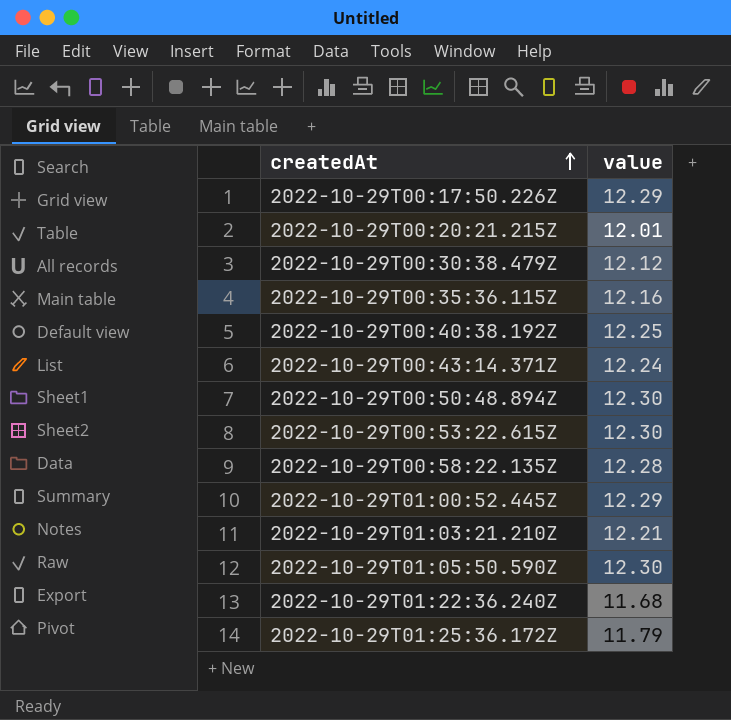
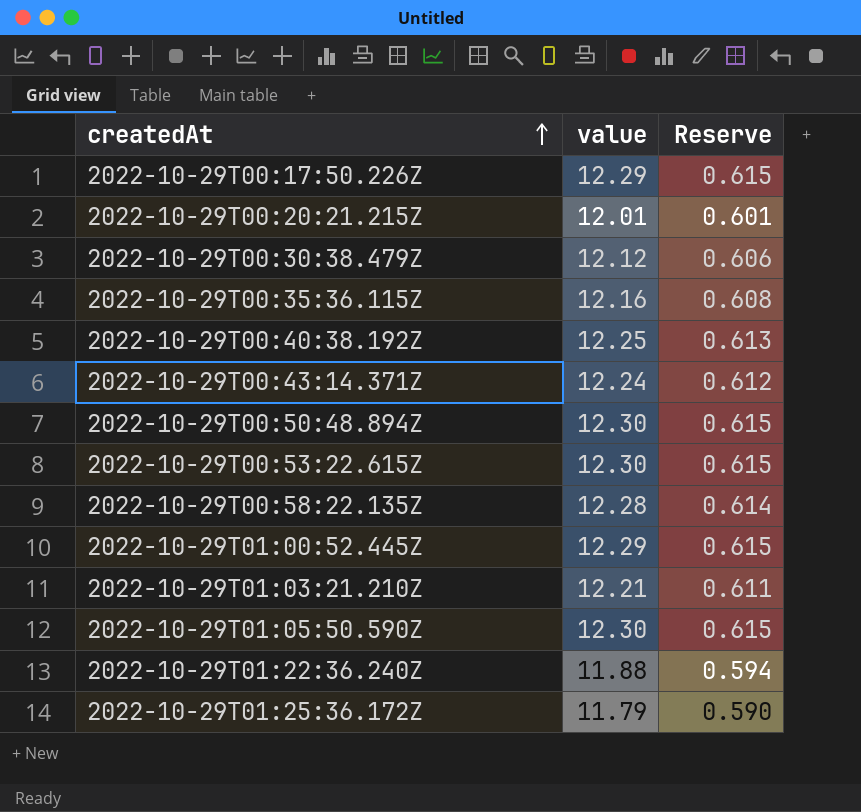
column Reserve | formula: none -> [value] * 0.05
2022-10-29T01:22:36.240Z | value: 11.68 -> 11.88

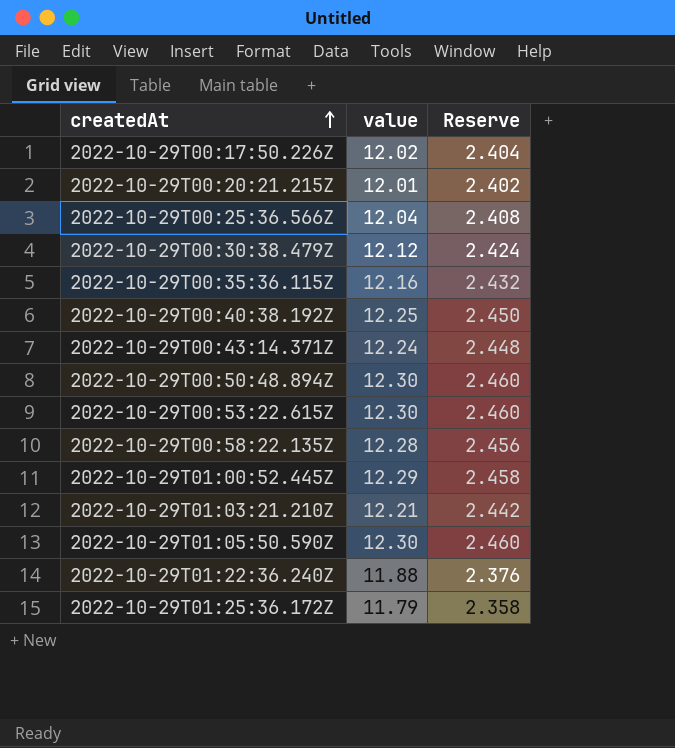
column Reserve | formula: [value] * 0.05 -> [value] * 0.2
2022-10-29T00:17:50.226Z | value: 12.29 -> 12.02
row 2022-10-29T00:25:36.566Z: none -> 12.04 | 2.408

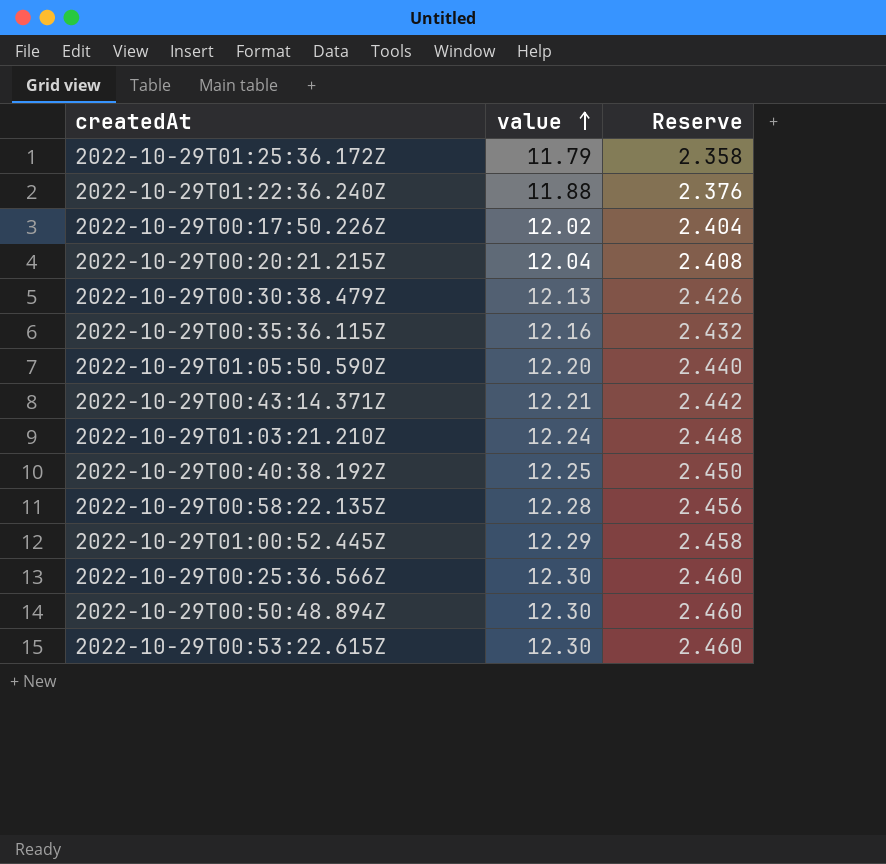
row order: createdAt ascending -> value ascending
2022-10-29T00:20:21.215Z | value: 12.01 -> 12.04
2022-10-29T00:20:21.215Z | Reserve: 2.402 -> 2.408
2022-10-29T00:30:38.479Z | value: 12.12 -> 12.13
2022-10-29T00:30:38.479Z | Reserve: 2.424 -> 2.426
2022-10-29T01:05:50.590Z | value: 12.30 -> 12.20
2022-10-29T01:05:50.590Z | Reserve: 2.460 -> 2.440
2022-10-29T00:43:14.371Z | value: 12.24 -> 12.21
2022-10-29T00:43:14.371Z | Reserve: 2.448 -> 2.442
2022-10-29T01:03:21.210Z | value: 12.21 -> 12.24
2022-10-29T01:03:21.210Z | Reserve: 2.442 -> 2.448
2022-10-29T00:25:36.566Z | value: 12.04 -> 12.30
2022-10-29T00:25:36.566Z | Reserve: 2.408 -> 2.460

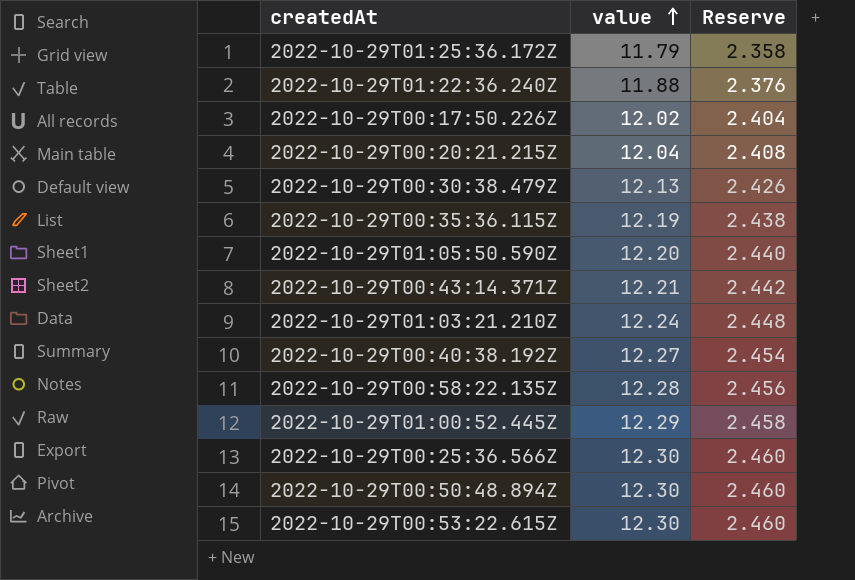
2022-10-29T00:35:36.115Z | value: 12.16 -> 12.19
2022-10-29T00:35:36.115Z | Reserve: 2.432 -> 2.438
2022-10-29T00:40:38.192Z | value: 12.25 -> 12.27
2022-10-29T00:40:38.192Z | Reserve: 2.450 -> 2.454

